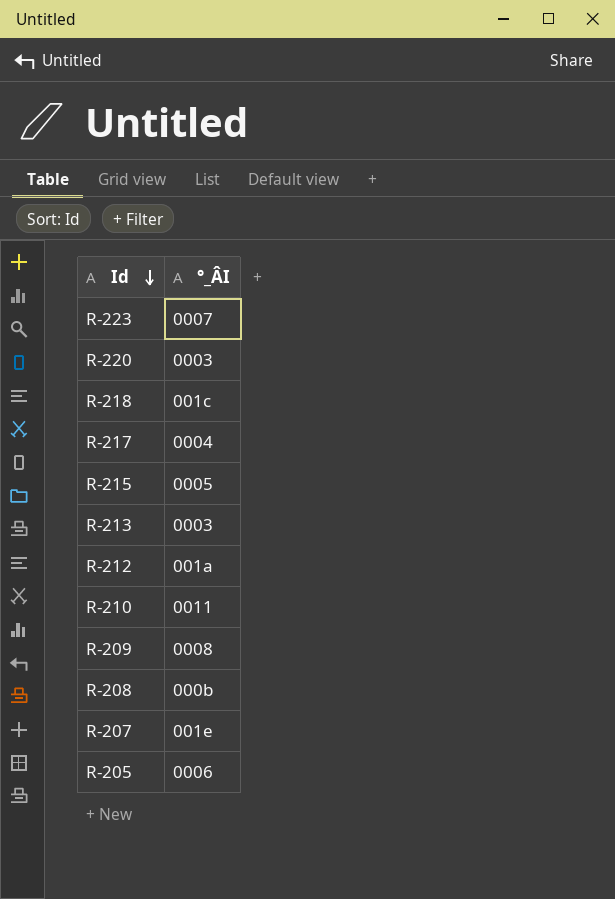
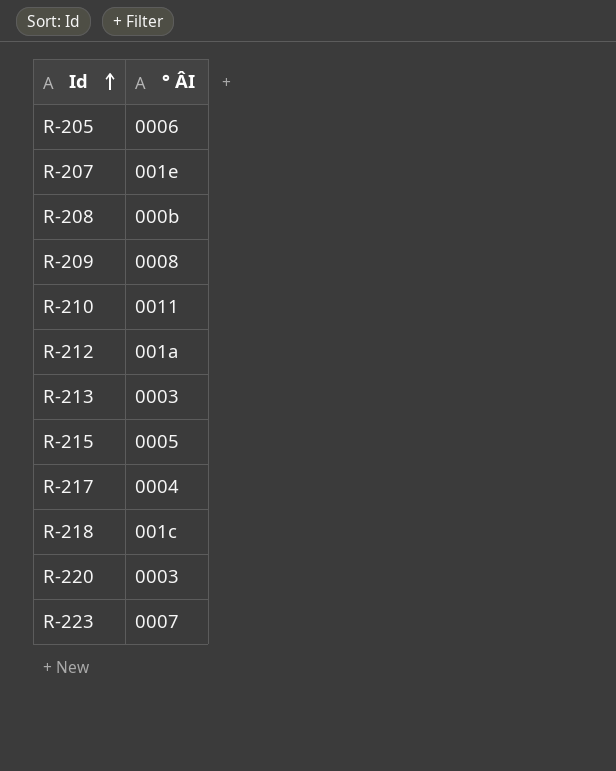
row order: Id descending -> Id ascending
column name: °_ÂI -> ° ÂI

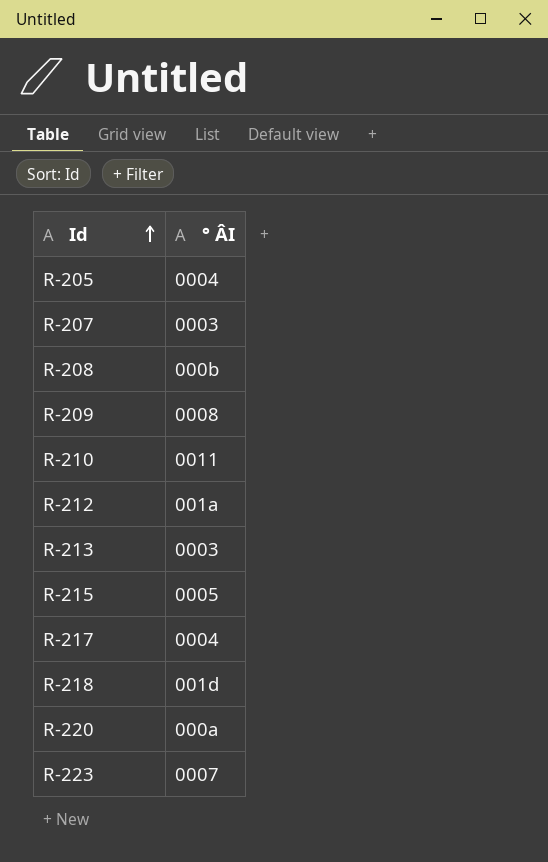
R-205 | ° ÂI: 0006 -> 0004
R-207 | ° ÂI: 001e -> 0003
R-218 | ° ÂI: 001c -> 001d
R-220 | ° ÂI: 0003 -> 000a

